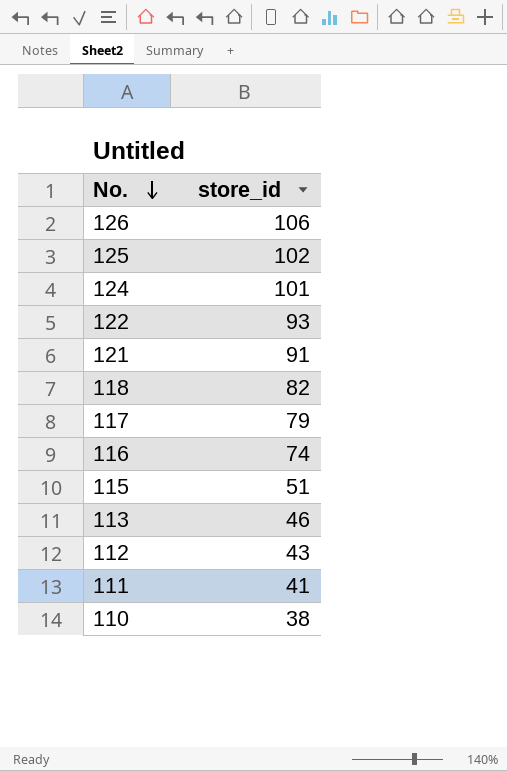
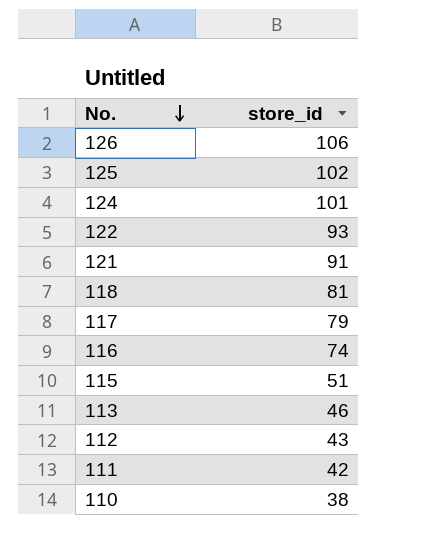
118 | store_id: 82 -> 81
111 | store_id: 41 -> 42

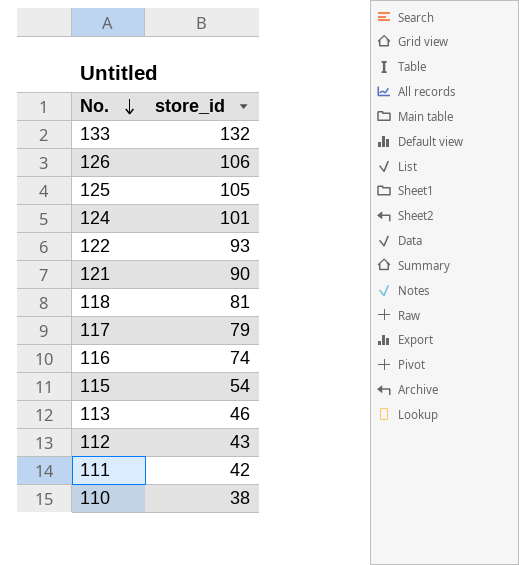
row 133: none -> 132
125 | store_id: 102 -> 105
121 | store_id: 91 -> 90
115 | store_id: 51 -> 54

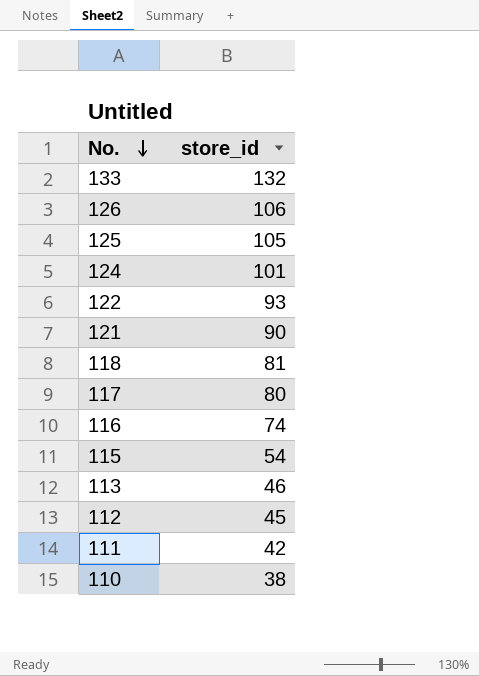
117 | store_id: 79 -> 80
112 | store_id: 43 -> 45

